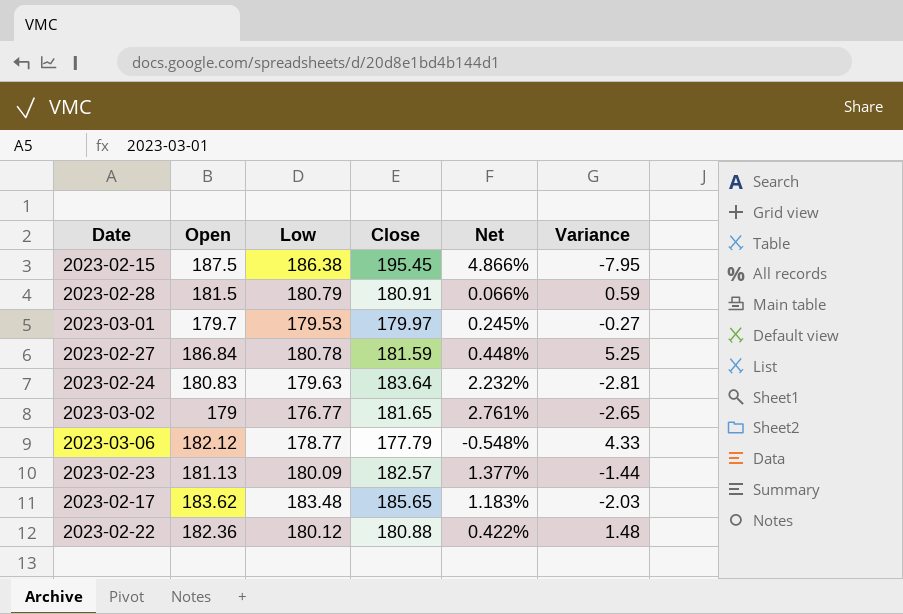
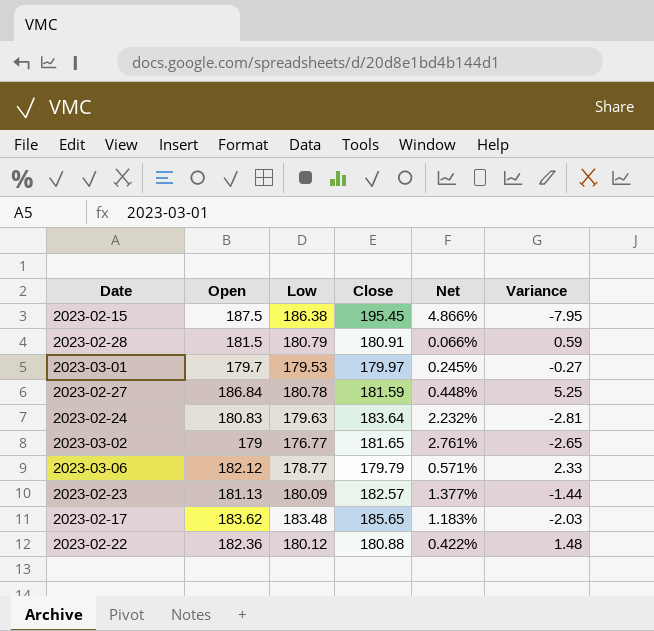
2023-03-06 | Close: 177.79 -> 179.79
2023-03-06 | Net: -0.548% -> 0.571%
2023-03-06 | Variance: 4.33 -> 2.33

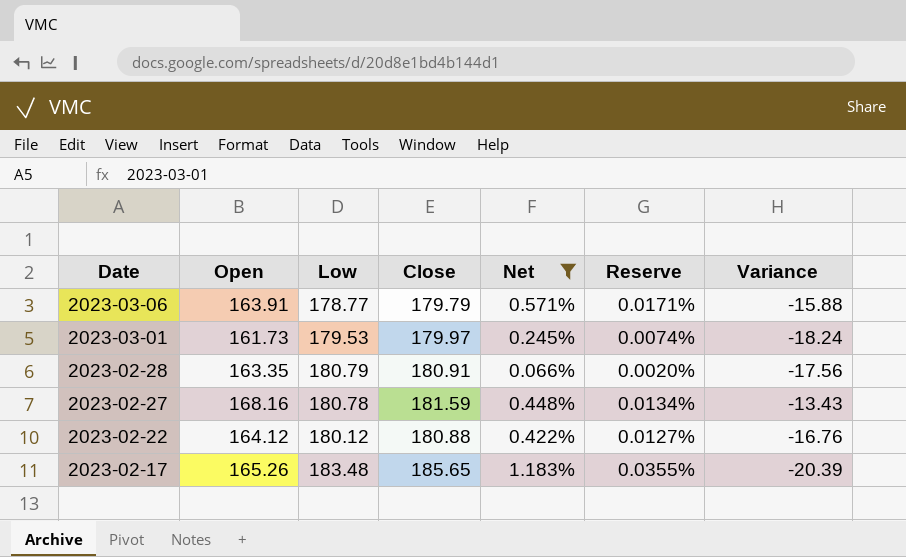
filter: none -> Net <= 1.183%
row order: none -> Date descending
column Reserve | formula: none -> [Net] * 0.03
2023-03-06 | Open: 182.12 -> 163.91
2023-03-06 | Variance: 2.33 -> -15.88
2023-03-01 | Open: 179.7 -> 161.73
2023-03-01 | Variance: -0.27 -> -18.24
2023-02-28 | Open: 181.5 -> 163.35
2023-02-28 | Variance: 0.59 -> -17.56
2023-02-27 | Open: 186.84 -> 168.16
2023-02-27 | Variance: 5.25 -> -13.43
2023-02-22 | Open: 182.36 -> 164.12
2023-02-22 | Variance: 1.48 -> -16.76
2023-02-17 | Open: 183.62 -> 165.26
2023-02-17 | Variance: -2.03 -> -20.39

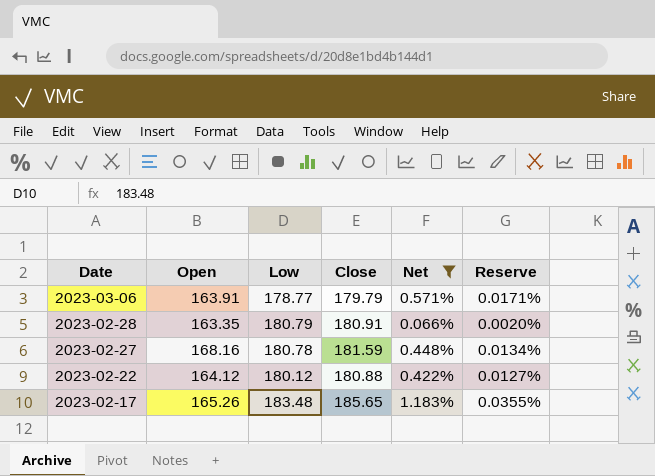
column Variance | formula: [Open] - [Close] -> none
row 2023-03-01: 161.73 | 179.53 | 179.97 | 0.245% | 0.0074% | -18.24 -> none

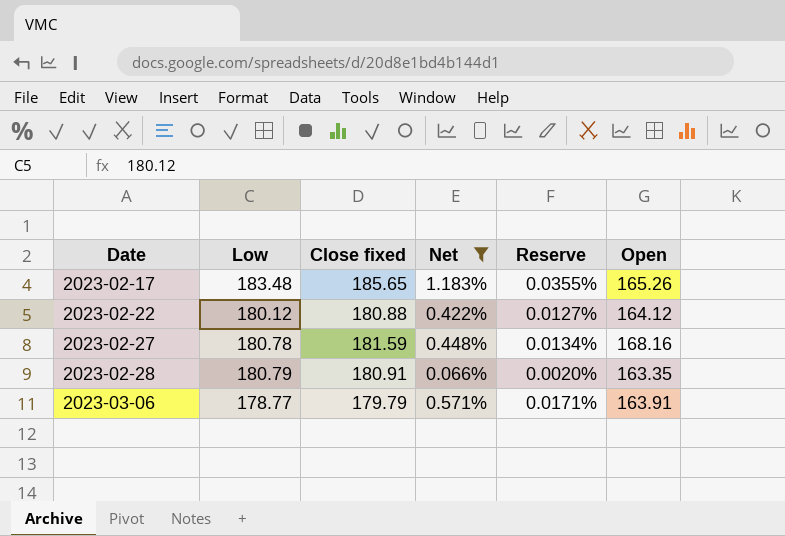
row order: Date descending -> Date ascending
column name: Close -> Close fixed
column Open | position: 2 -> 6

